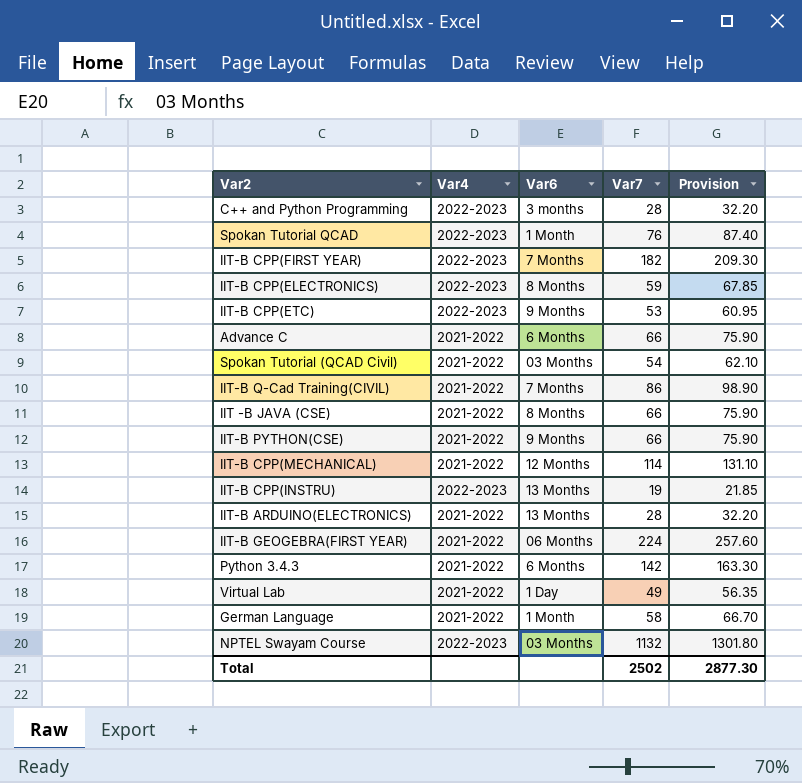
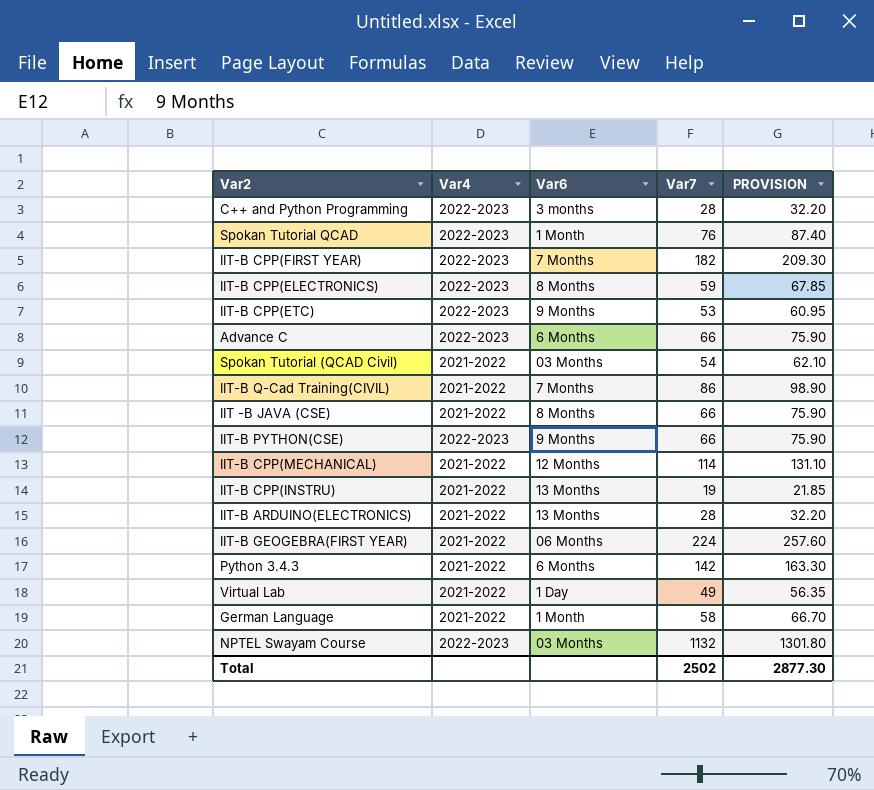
column name: Provision -> PROVISION
Advance C | Var4: 2021-2022 -> 2022-2023
IIT-B PYTHON(CSE) | Var4: 2021-2022 -> 2022-2023
IIT-B CPP(INSTRU) | Var4: 2022-2023 -> 2021-2022

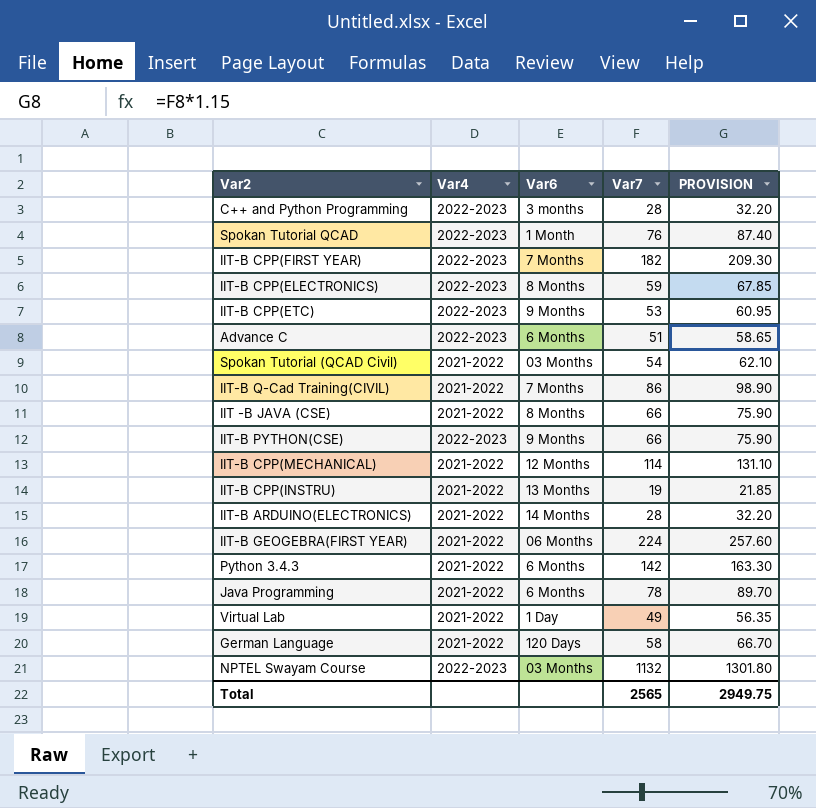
Advance C | Var7: 66 -> 51
Advance C | PROVISION: 75.90 -> 58.65
IIT-B ARDUINO(ELECTRONICS) | Var6: 13 Months -> 14 Months
row Java Programming: none -> 2021-2022 | 6 Months | 78 | 89.70
German Language | Var6: 1 Month -> 120 Days
Total | Var7: 2502 -> 2565
Total | PROVISION: 2877.30 -> 2949.75

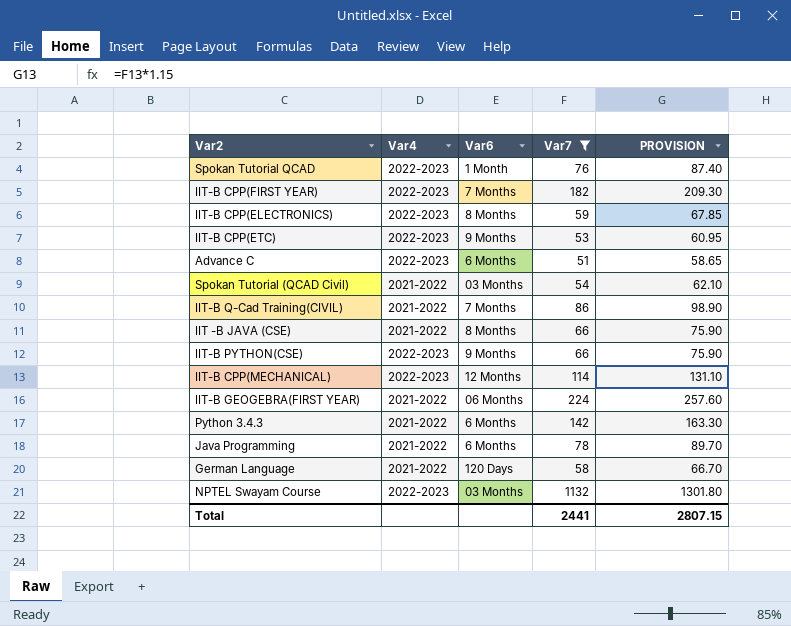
filter: none -> Var7 >= 51
IIT-B CPP(MECHANICAL) | Var4: 2021-2022 -> 2022-2023
Total | Var7: 2565 -> 2441
Total | PROVISION: 2949.75 -> 2807.15

